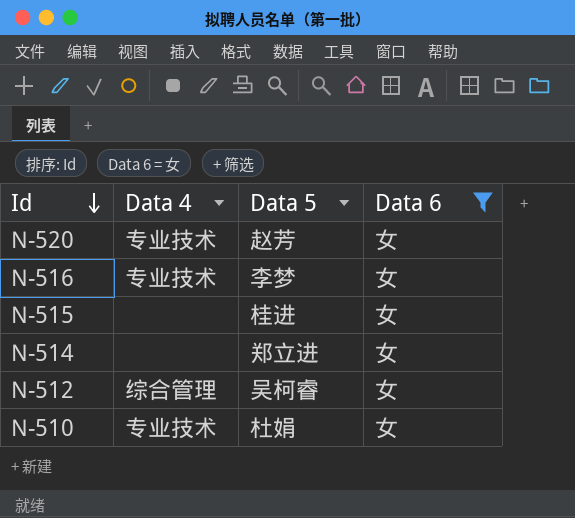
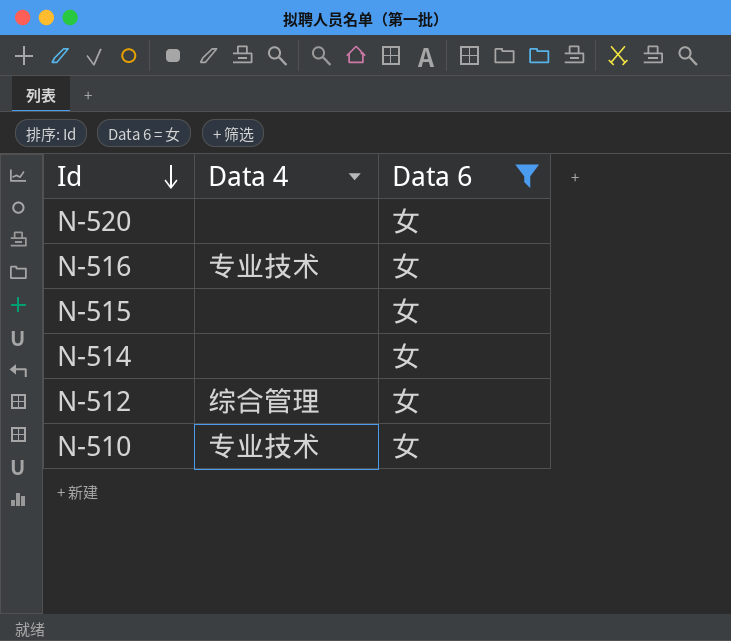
column Data 5 | position: 3 -> none
N-520 | Data 4: 专业技术 -> none

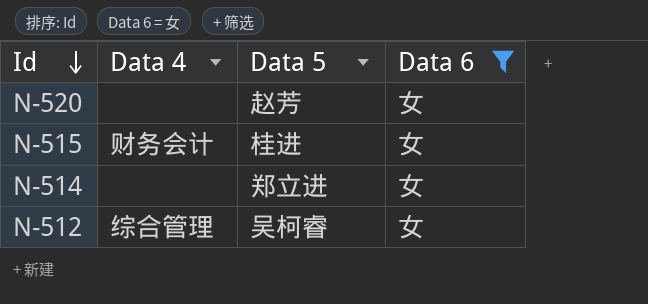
column Data 5 | position: none -> 3
row N-516: 专业技术 | 女 -> none
row N-510: 专业技术 | 女 -> none
N-515 | Data 4: none -> 财务会计

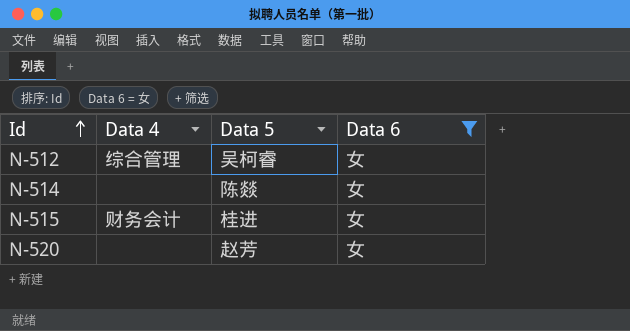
row order: Id descending -> Id ascending
N-514 | Data 5: 郑立进 -> 陈燚

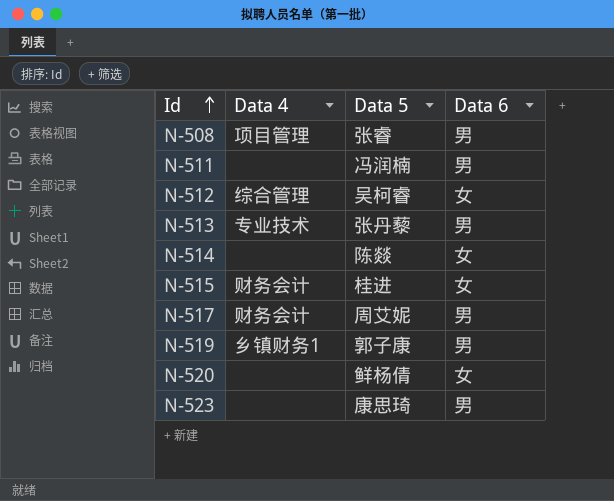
filter: Data 6 = 女 -> none
N-520 | Data 5: 赵芳 -> 鲜杨倩

